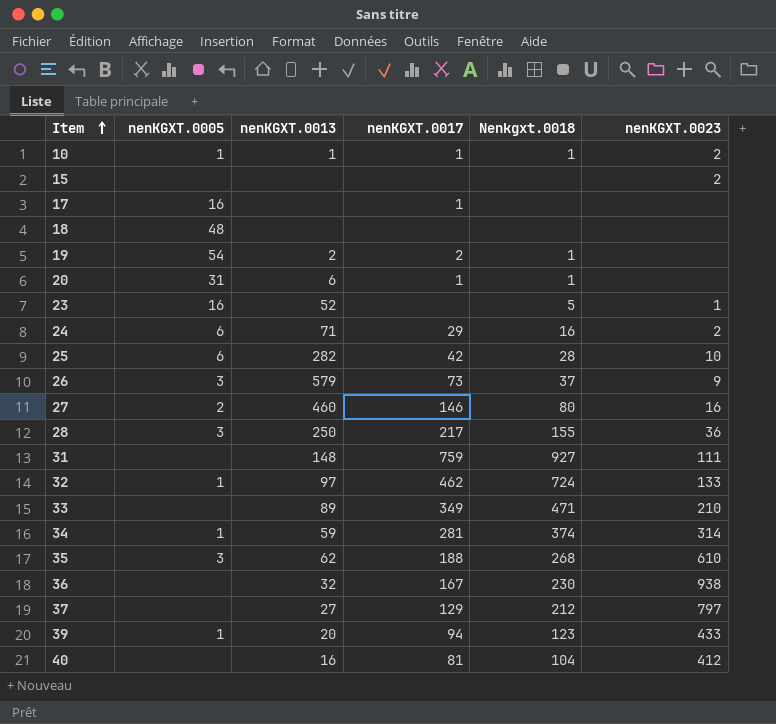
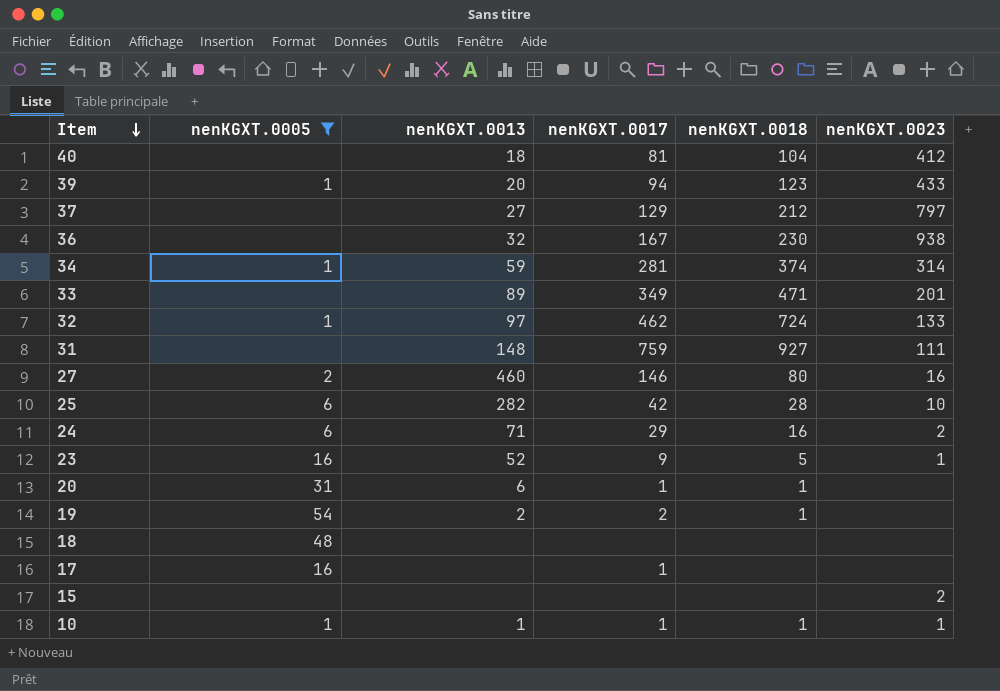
filter: none -> nenKGXT.0005 != 3
row order: Item ascending -> Item descending
column name: Nenkgxt.0018 -> nenKGXT.0018
40 | nenKGXT.0013: 16 -> 18
33 | nenKGXT.0023: 210 -> 201
23 | nenKGXT.0017: none -> 9
10 | nenKGXT.0023: 2 -> 1

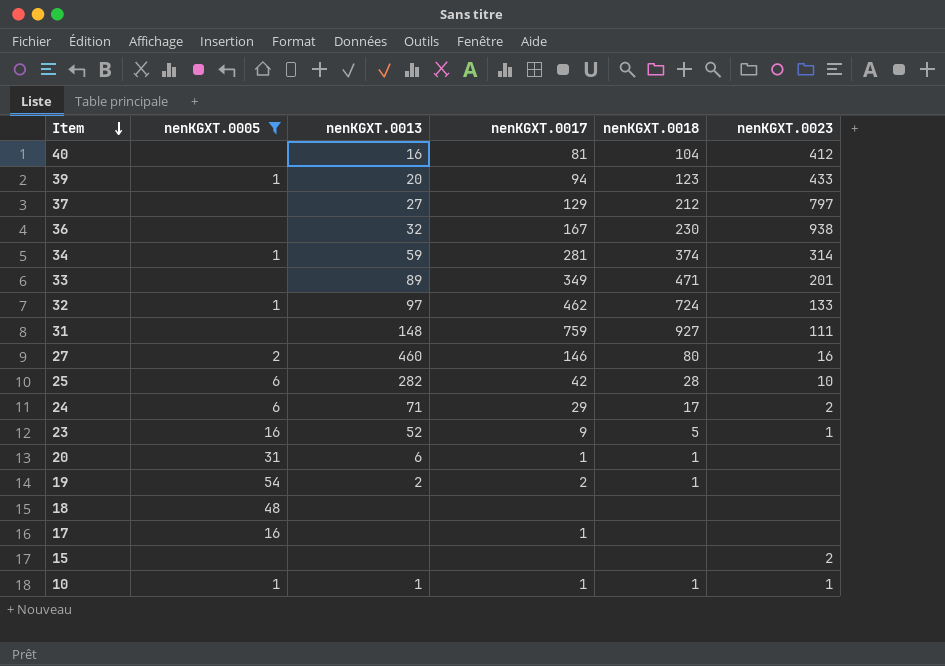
40 | nenKGXT.0013: 18 -> 16
24 | nenKGXT.0018: 16 -> 17

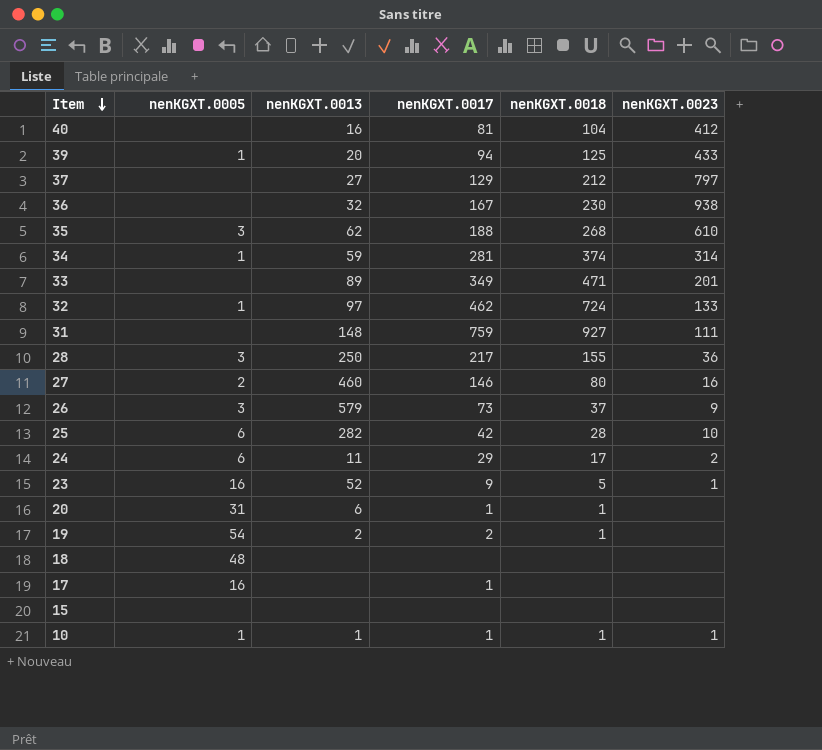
filter: nenKGXT.0005 != 3 -> none
39 | nenKGXT.0018: 123 -> 125
24 | nenKGXT.0013: 71 -> 11
15 | nenKGXT.0023: 2 -> none

